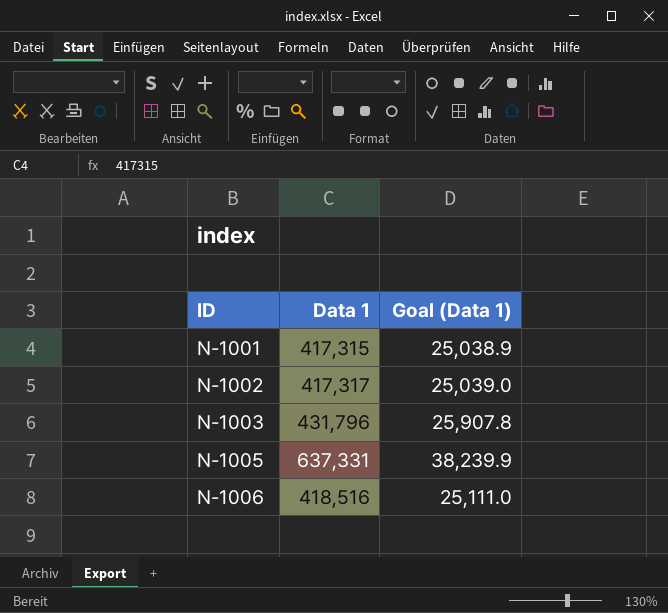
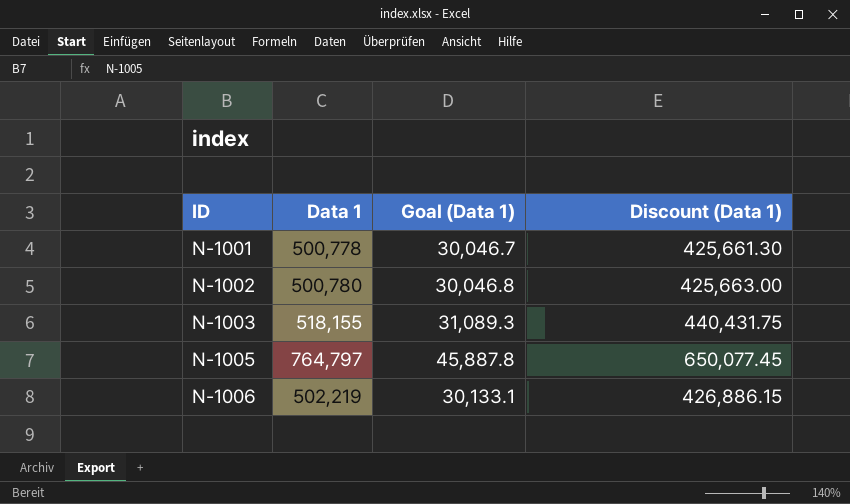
column Discount (Data 1) | formula: none -> [Data 1] * 0.85
N-1001 | Data 1: 417,315 -> 500,778
N-1001 | Goal (Data 1): 25,038.9 -> 30,046.7
N-1002 | Data 1: 417,317 -> 500,780
N-1002 | Goal (Data 1): 25,039.0 -> 30,046.8
N-1003 | Data 1: 431,796 -> 518,155
N-1003 | Goal (Data 1): 25,907.8 -> 31,089.3
N-1005 | Data 1: 637,331 -> 764,797
N-1005 | Goal (Data 1): 38,239.9 -> 45,887.8
N-1006 | Data 1: 418,516 -> 502,219
N-1006 | Goal (Data 1): 25,111.0 -> 30,133.1

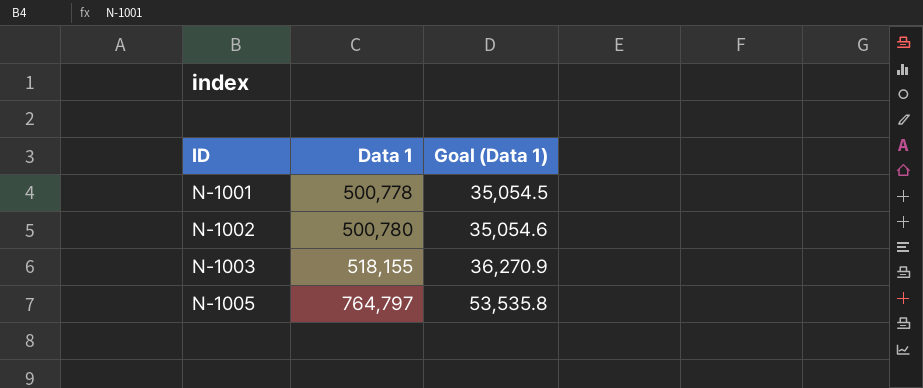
column Discount (Data 1) | formula: [Data 1] * 0.85 -> none
column Goal (Data 1) | formula: [Data 1] * 0.06 -> [Data 1] * 0.07
row N-1006: 502,219 | 30,133.1 | 426,886.15 -> none

